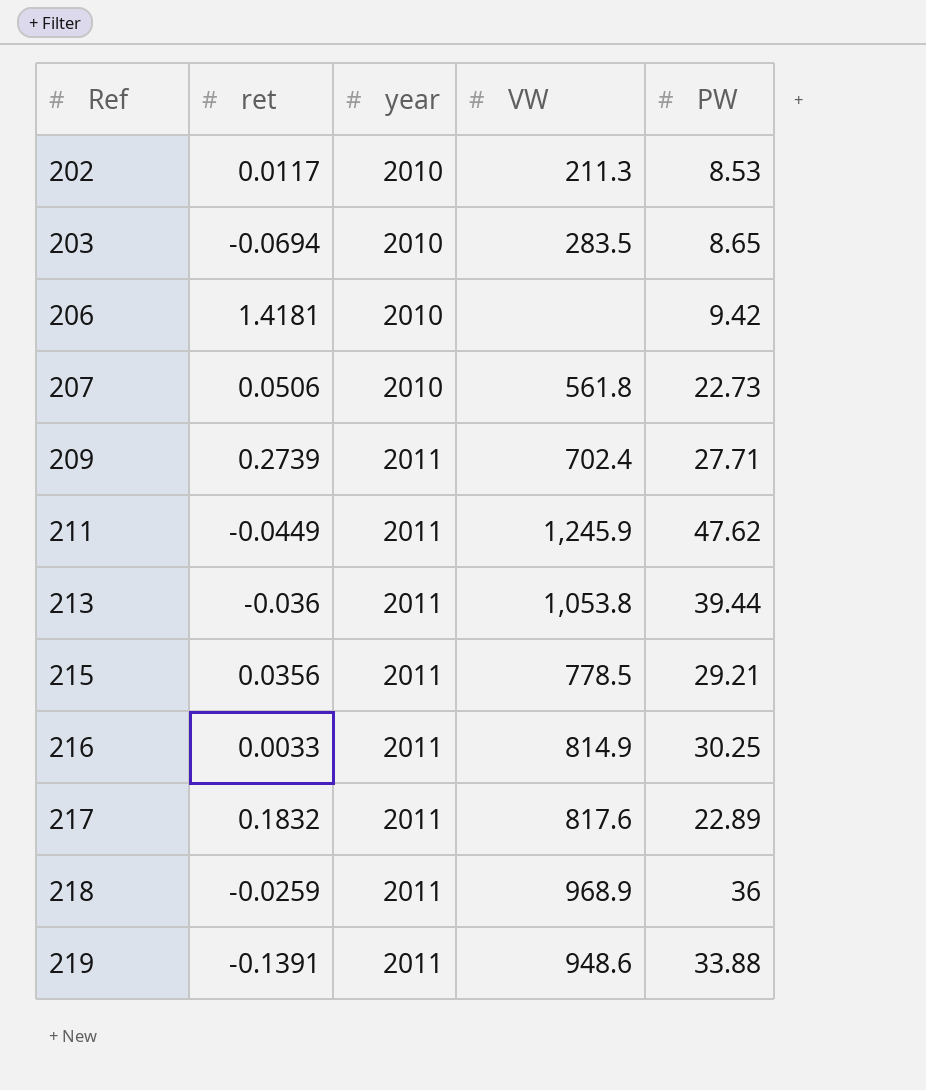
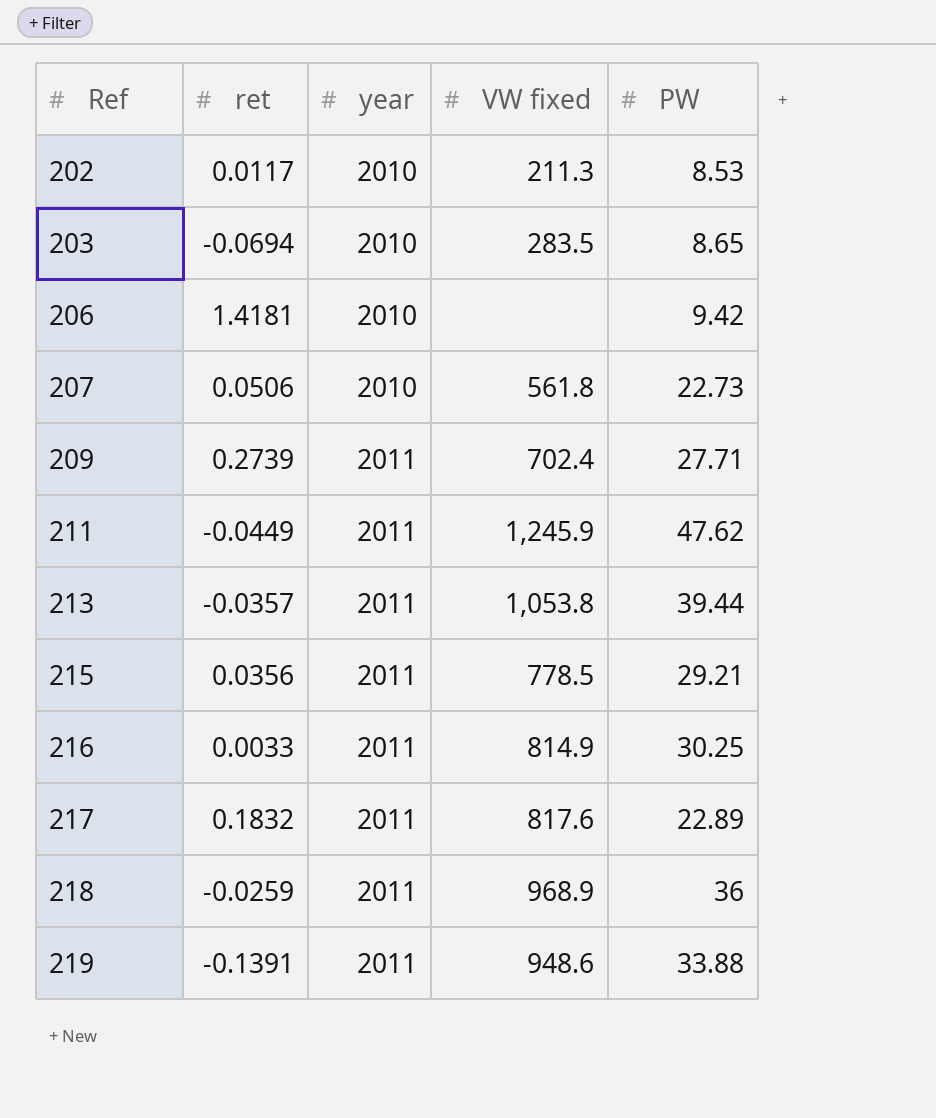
column name: VW -> VW fixed
213 | ret: -0.036 -> -0.0357

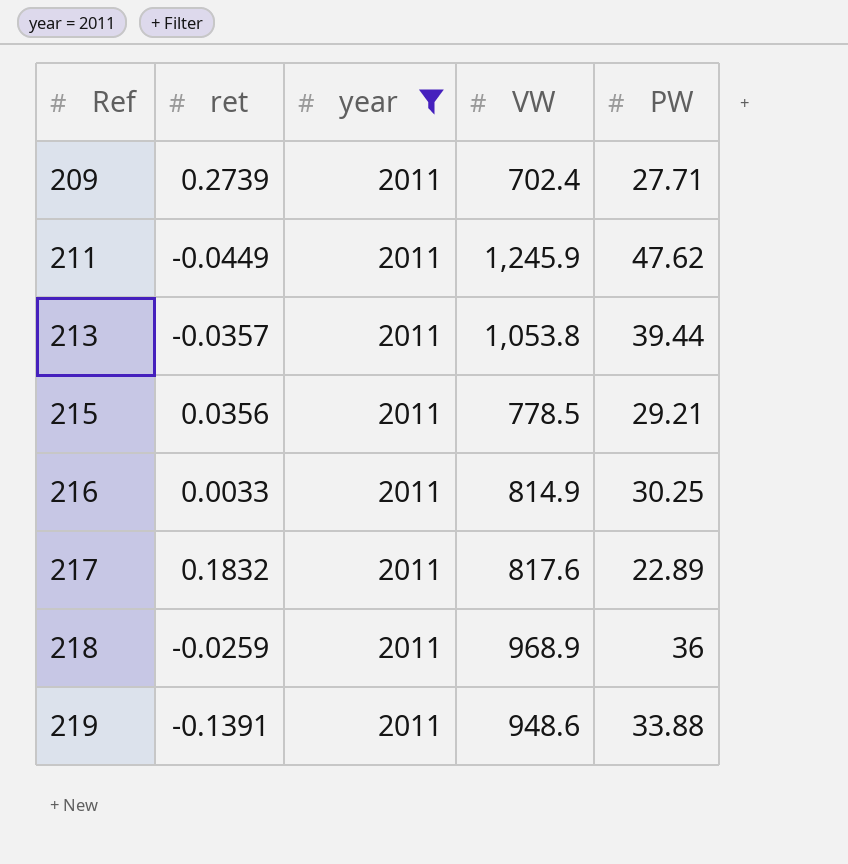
filter: none -> year = 2011
column name: VW fixed -> VW

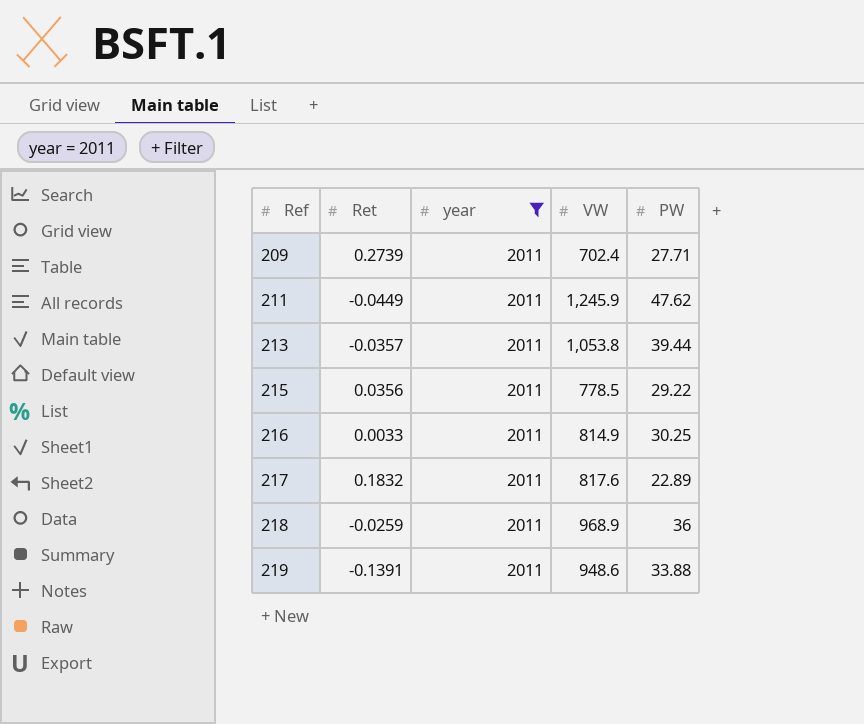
column name: ret -> Ret
215 | PW: 29.21 -> 29.22

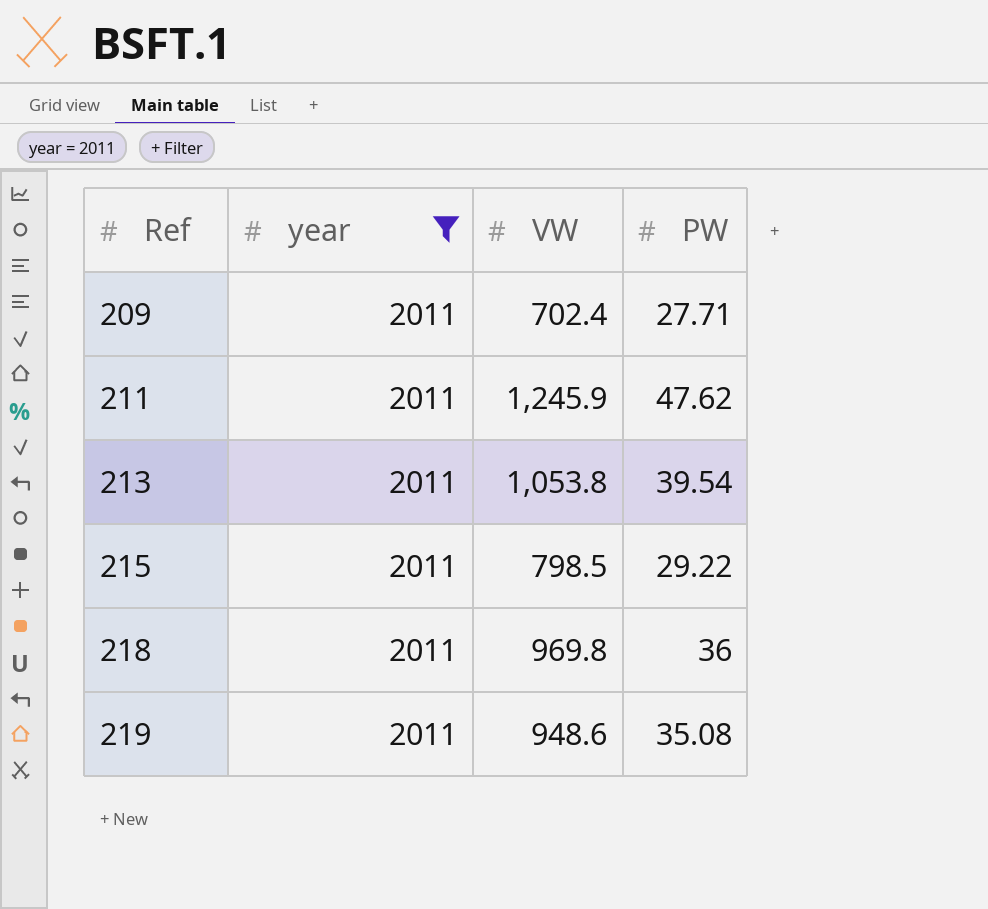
column Ret | position: 2 -> none
row 216: 0.0033 | 2011 | 814.9 | 30.25 -> none
row 217: 0.1832 | 2011 | 817.6 | 22.89 -> none
213 | PW: 39.44 -> 39.54
215 | VW: 778.5 -> 798.5
218 | VW: 968.9 -> 969.8
219 | PW: 33.88 -> 35.08

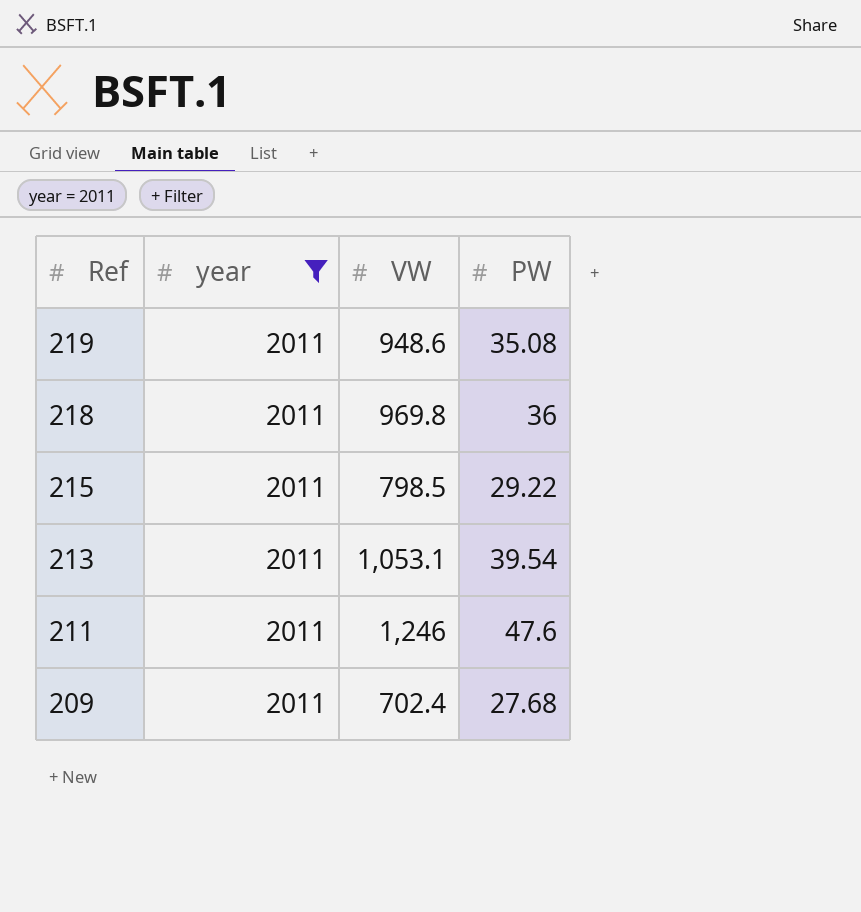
row order: Ref ascending -> Ref descending
213 | VW: 1,053.8 -> 1,053.1
211 | VW: 1,245.9 -> 1,246
211 | PW: 47.62 -> 47.6
209 | PW: 27.71 -> 27.68

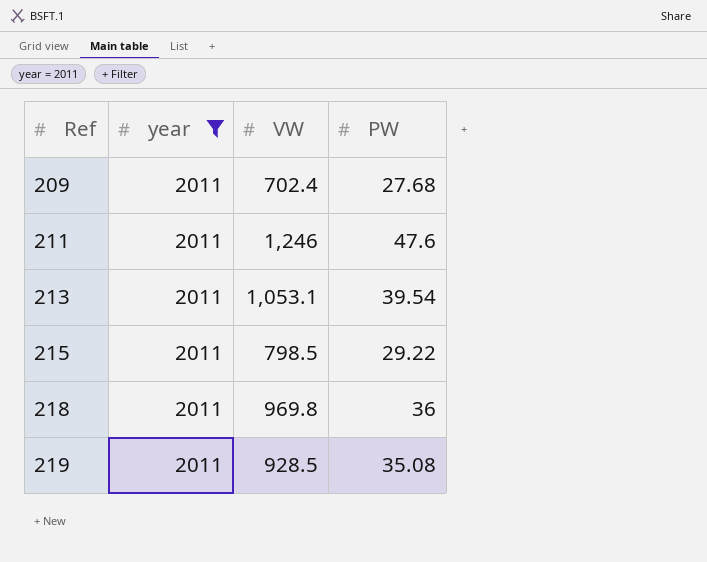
row order: Ref descending -> Ref ascending
219 | VW: 948.6 -> 928.5

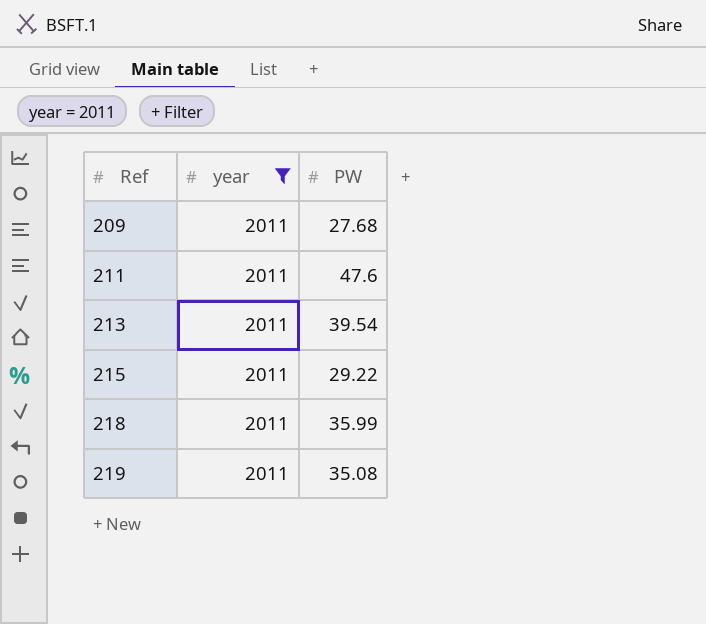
column VW | position: 3 -> none
218 | PW: 36 -> 35.99

